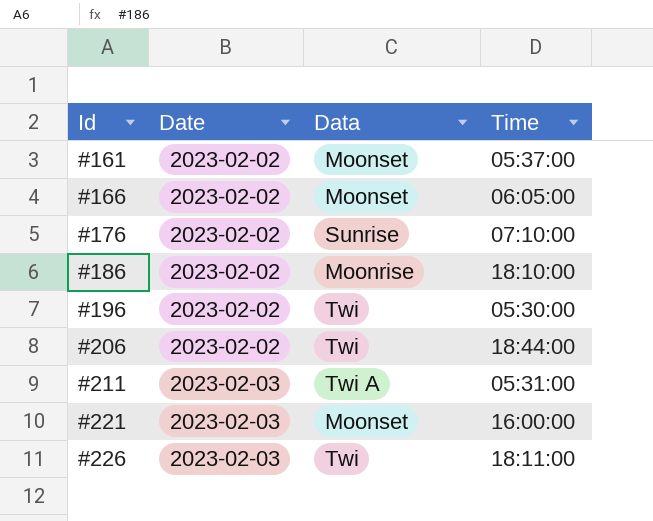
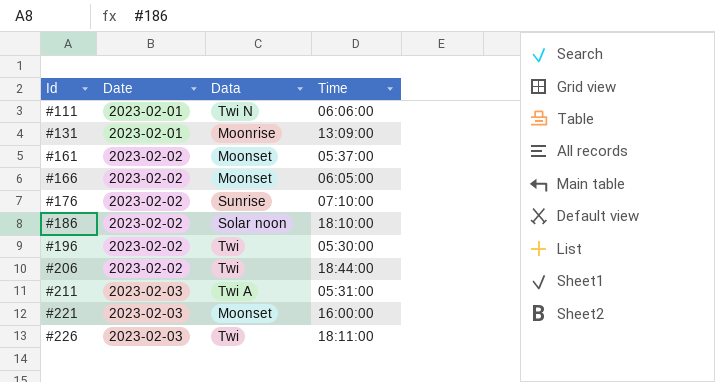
row #111: none -> 2023-02-01 | Twi N | 06:06:00
row #131: none -> 2023-02-01 | Moonrise | 13:09:00
#186 | Data: Moonrise -> Solar noon

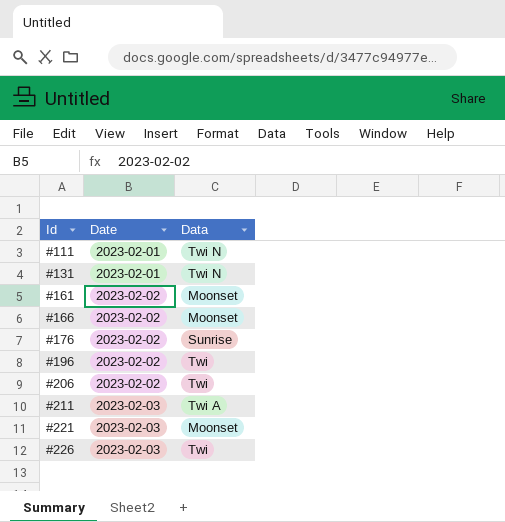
column Time | position: 4 -> none
row #186: 2023-02-02 | Solar noon | 18:10:00 -> none
#131 | Data: Moonrise -> Twi N

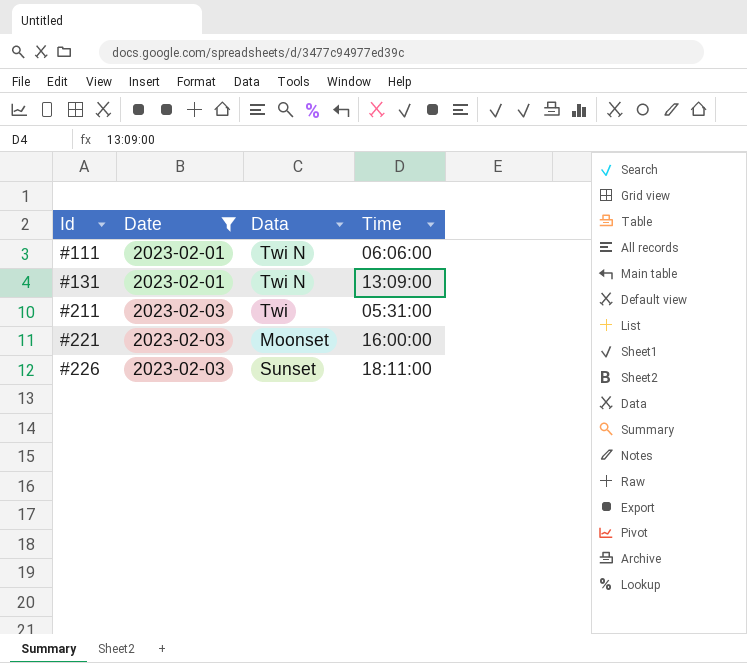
filter: none -> Date != 2023-02-02
column Time | position: none -> 4
#211 | Data: Twi A -> Twi
#226 | Data: Twi -> Sunset

